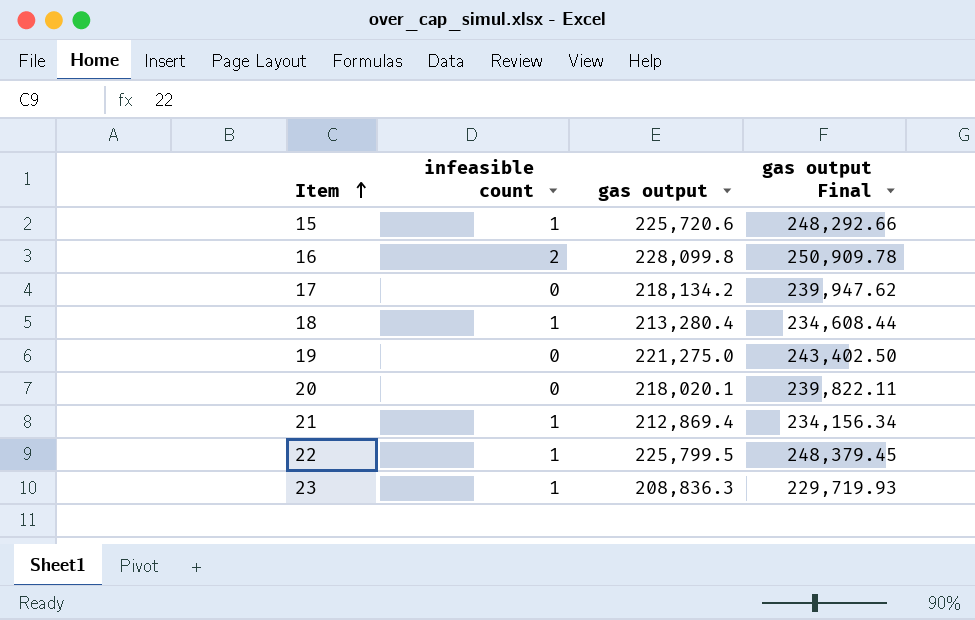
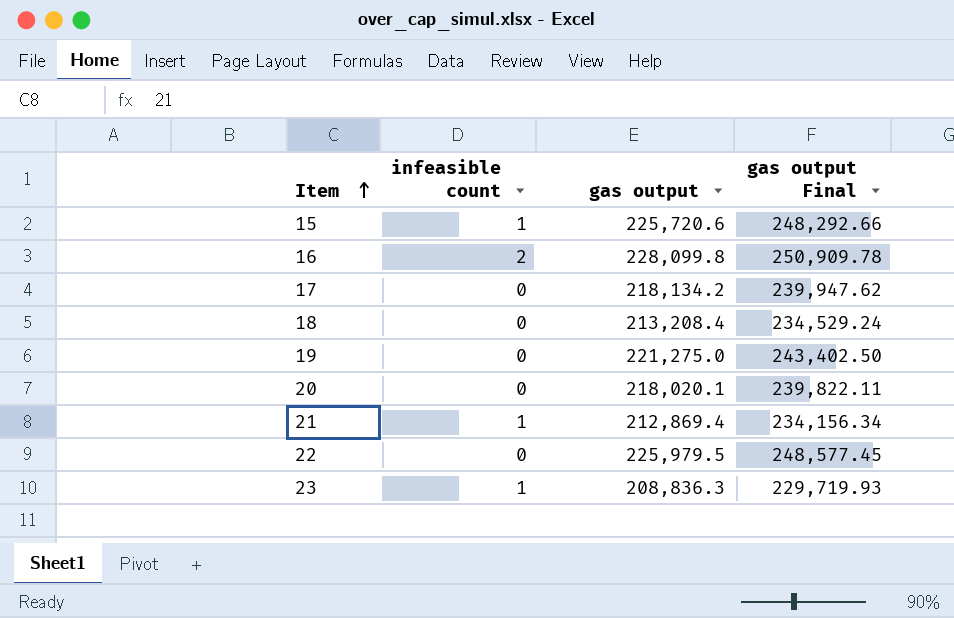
18 | infeasible count: 1 -> 0
18 | gas output: 213,280.4 -> 213,208.4
18 | gas output Final: 234,608.44 -> 234,529.24
22 | infeasible count: 1 -> 0
22 | gas output: 225,799.5 -> 225,979.5
22 | gas output Final: 248,379.45 -> 248,577.45

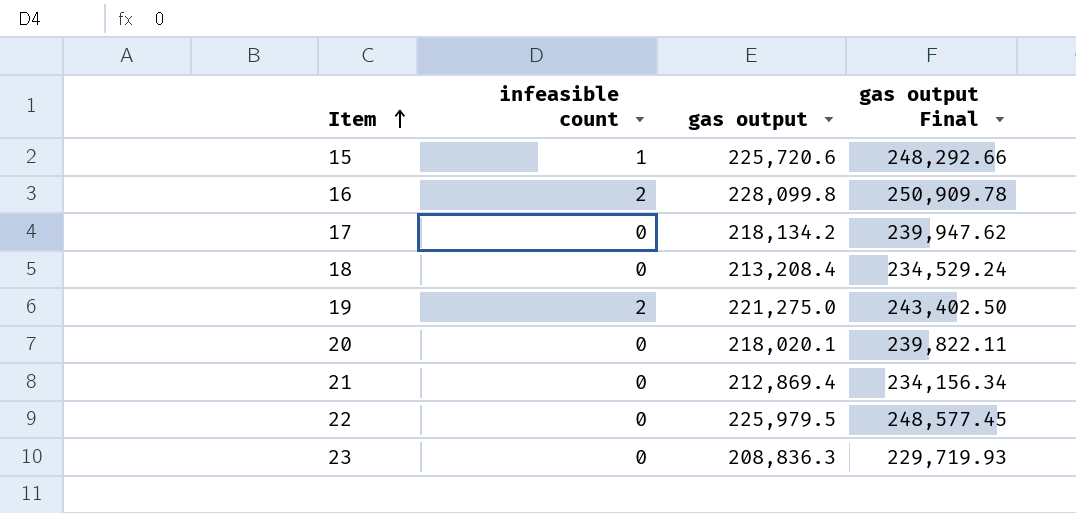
19 | infeasible count: 0 -> 2
21 | infeasible count: 1 -> 0
23 | infeasible count: 1 -> 0

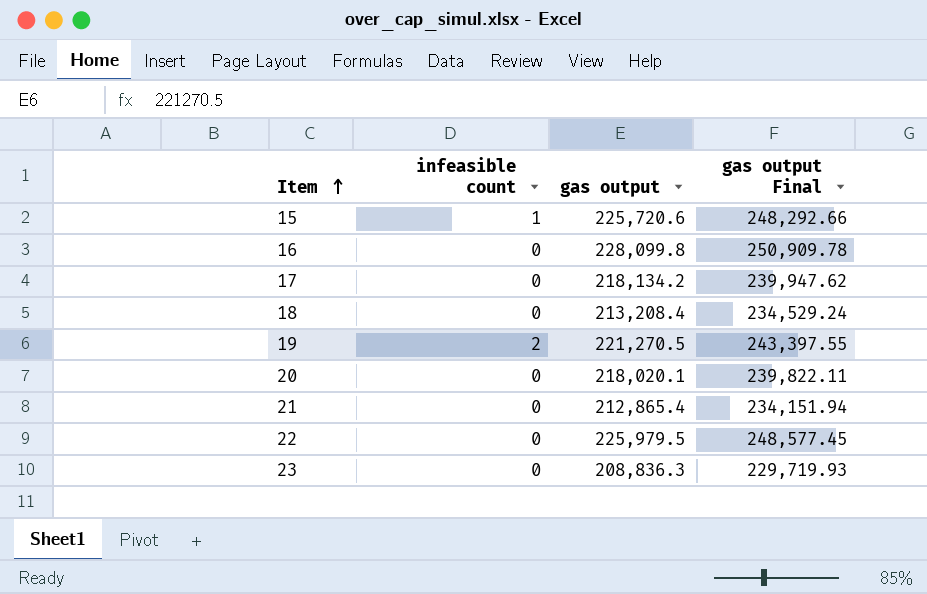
16 | infeasible count: 2 -> 0
19 | gas output: 221,275.0 -> 221,270.5
19 | gas output Final: 243,402.50 -> 243,397.55
21 | gas output: 212,869.4 -> 212,865.4
21 | gas output Final: 234,156.34 -> 234,151.94

